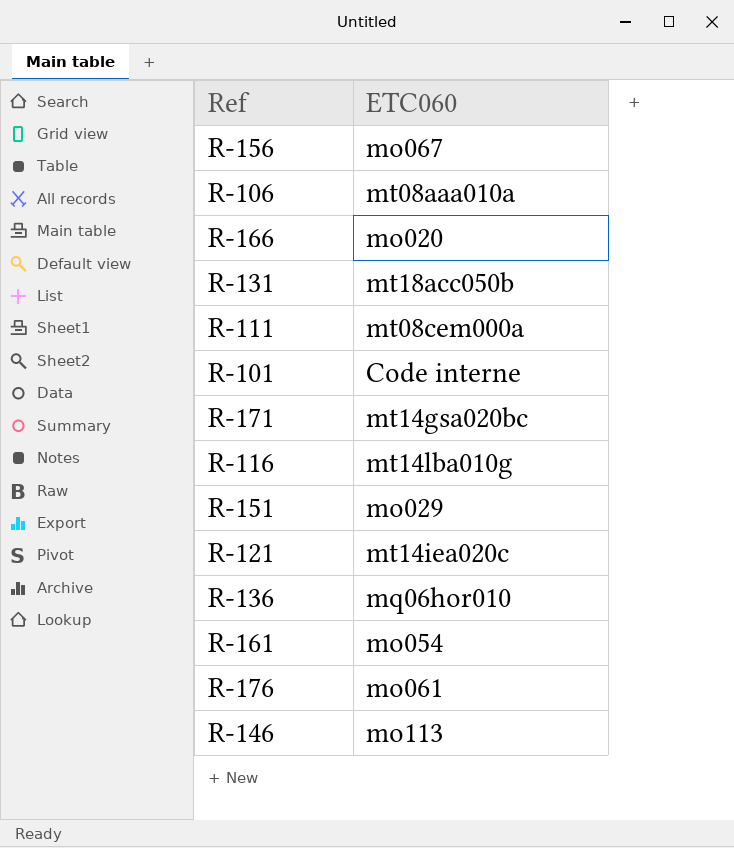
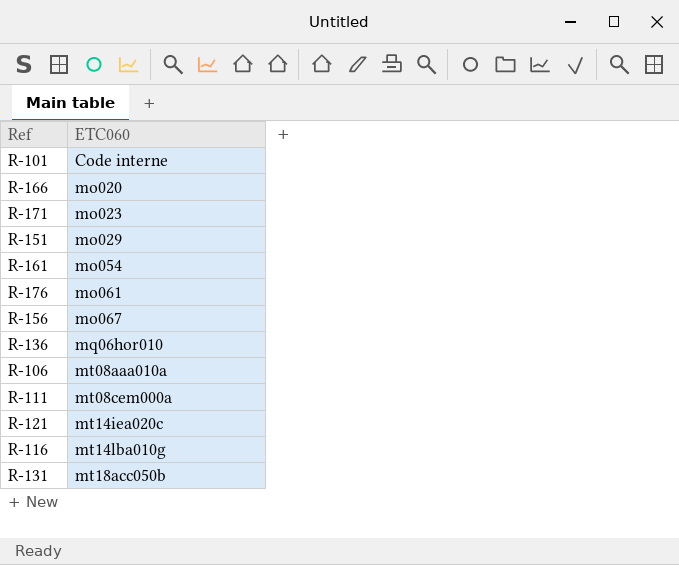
row order: none -> ETC060 ascending
row R-146: mo113 -> none
R-171 | ETC060: mt14gsa020bc -> mo023

